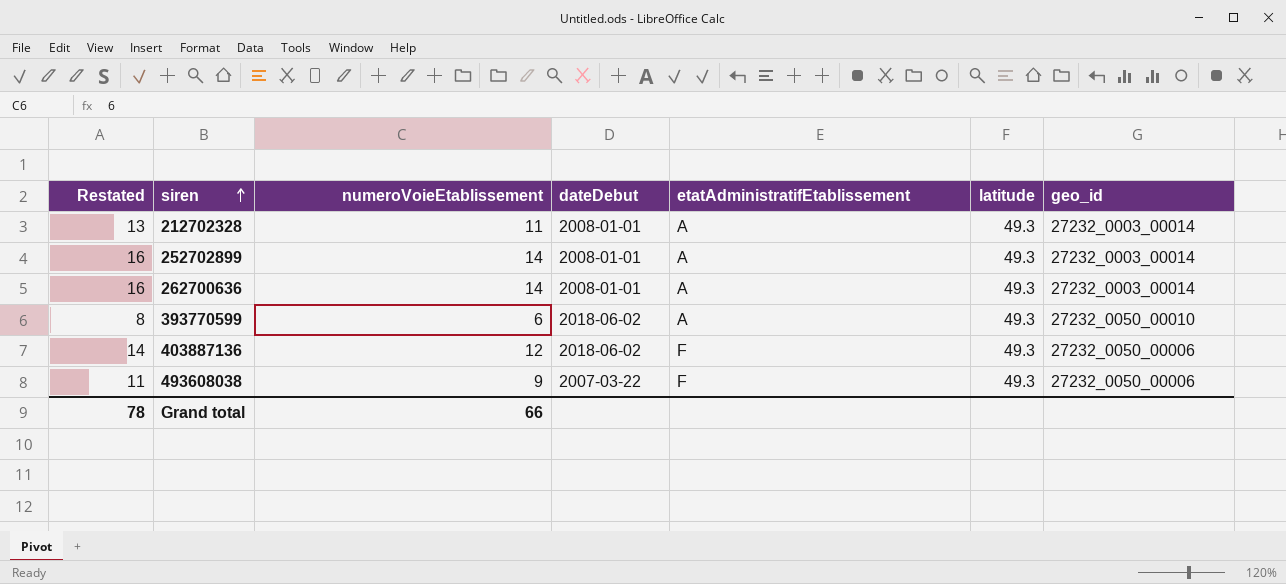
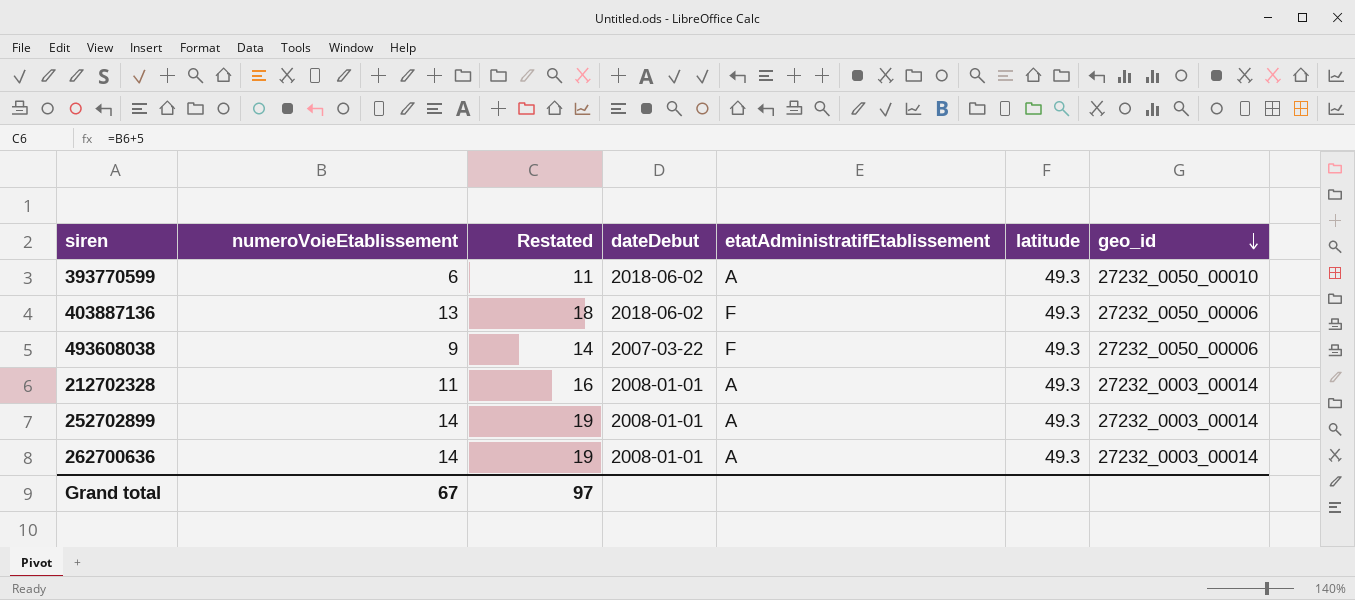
row order: siren ascending -> geo_id descending
column Restated | formula: [numeroVoieEtablissement] + 2 -> [numeroVoieEtablissement] + 5
column Restated | position: 1 -> 3
403887136 | numeroVoieEtablissement: 12 -> 13
Grand total | numeroVoieEtablissement: 66 -> 67
Grand total | Restated: 78 -> 97

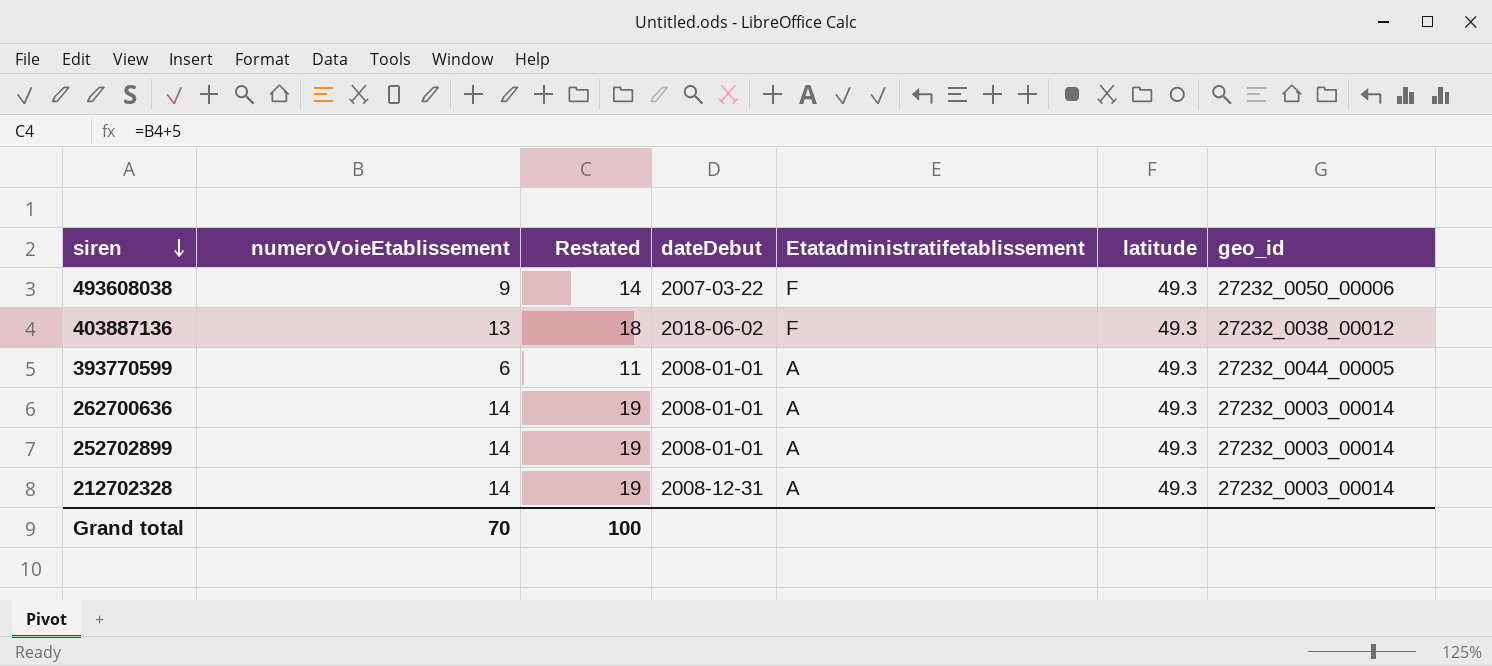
row order: geo_id descending -> siren descending
column name: etatAdministratifEtablissement -> Etatadministratifetablissement
403887136 | geo_id: 27232_0050_00006 -> 27232_0038_00012
393770599 | dateDebut: 2018-06-02 -> 2008-01-01
393770599 | geo_id: 27232_0050_00010 -> 27232_0044_00005
212702328 | numeroVoieEtablissement: 11 -> 14
212702328 | Restated: 16 -> 19
212702328 | dateDebut: 2008-01-01 -> 2008-12-31
Grand total | numeroVoieEtablissement: 67 -> 70
Grand total | Restated: 97 -> 100

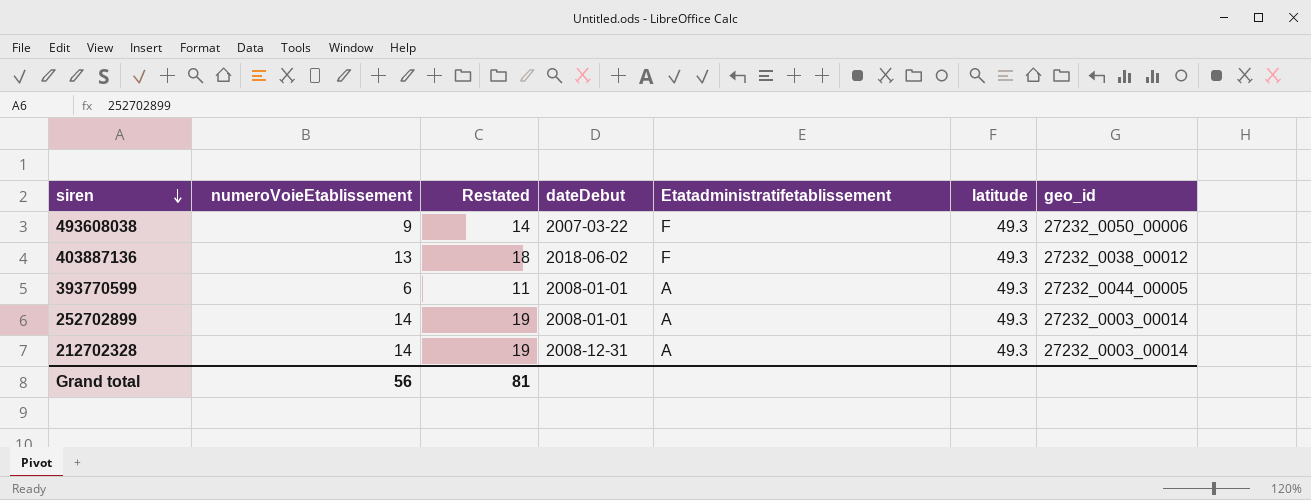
row 262700636: 14 | 19 | 2008-01-01 | A | 49.3 | 27232_0003_00014 -> none
Grand total | numeroVoieEtablissement: 70 -> 56
Grand total | Restated: 100 -> 81

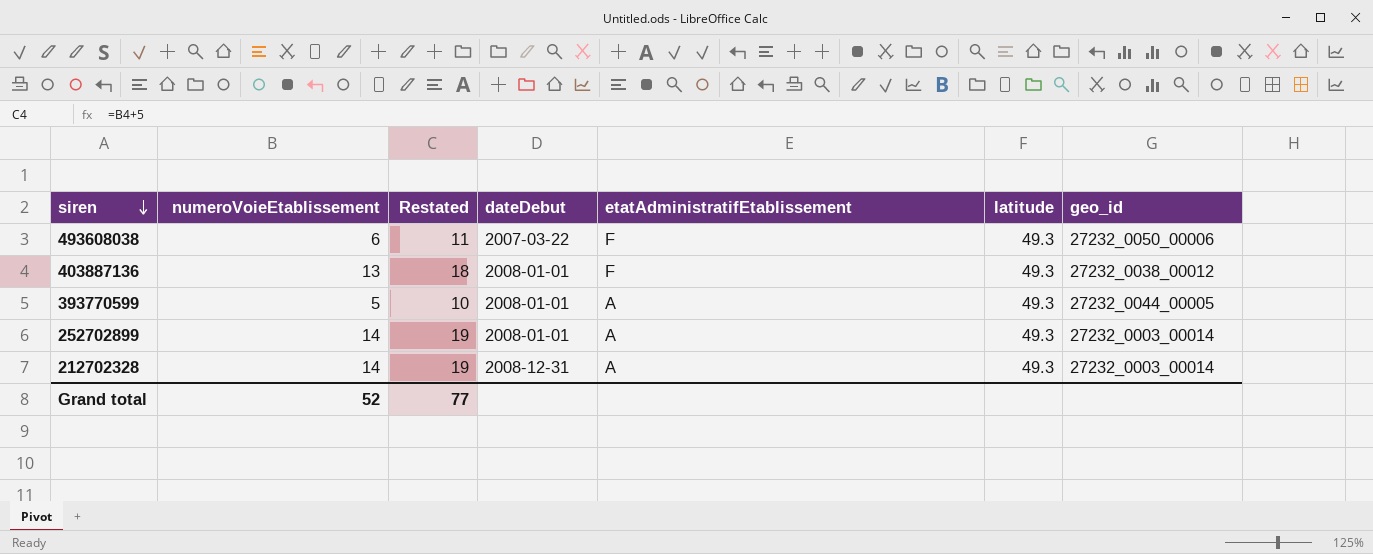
column name: Etatadministratifetablissement -> etatAdministratifEtablissement
493608038 | numeroVoieEtablissement: 9 -> 6
493608038 | Restated: 14 -> 11
403887136 | dateDebut: 2018-06-02 -> 2008-01-01
393770599 | numeroVoieEtablissement: 6 -> 5
393770599 | Restated: 11 -> 10
Grand total | numeroVoieEtablissement: 56 -> 52
Grand total | Restated: 81 -> 77

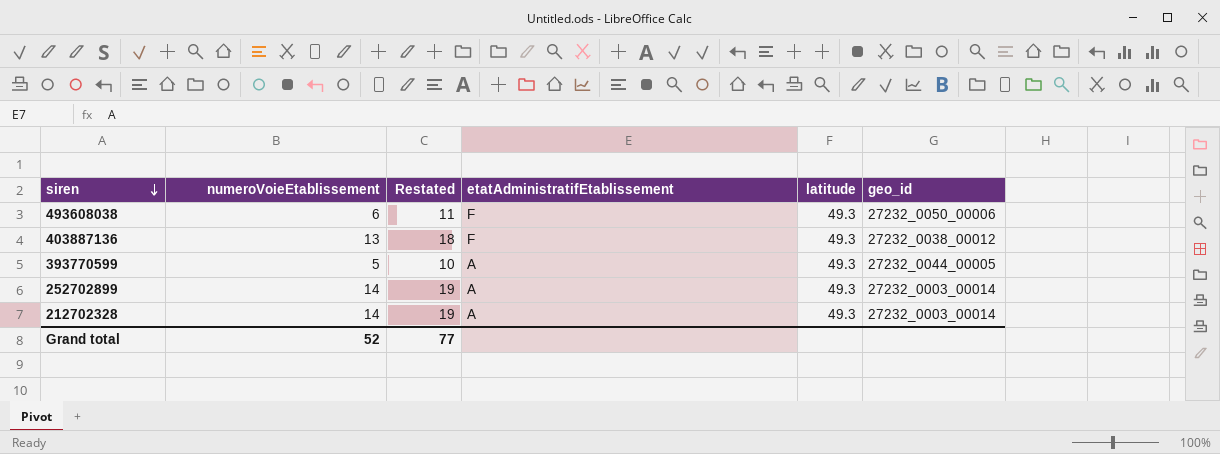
column dateDebut | position: 4 -> none

